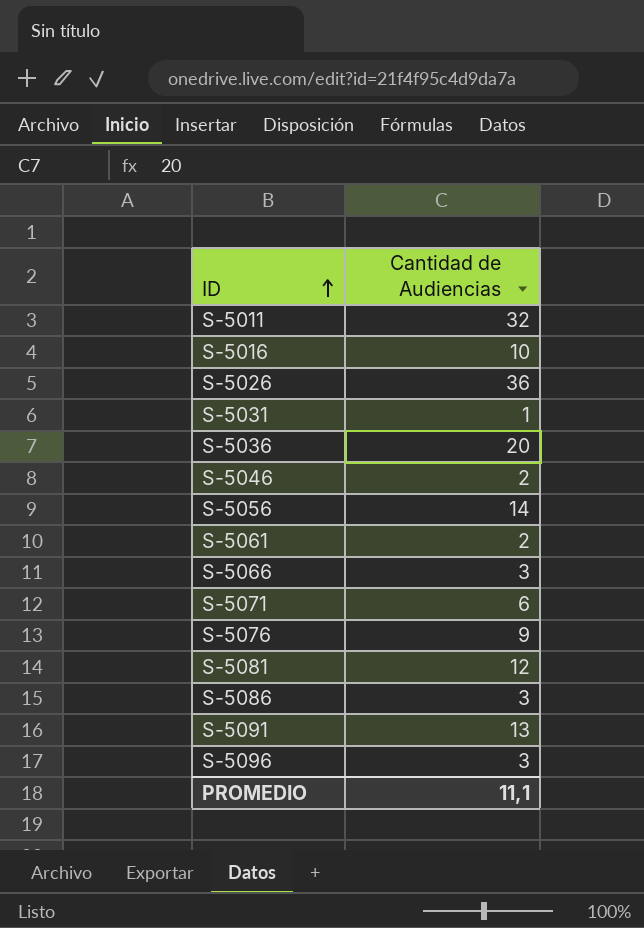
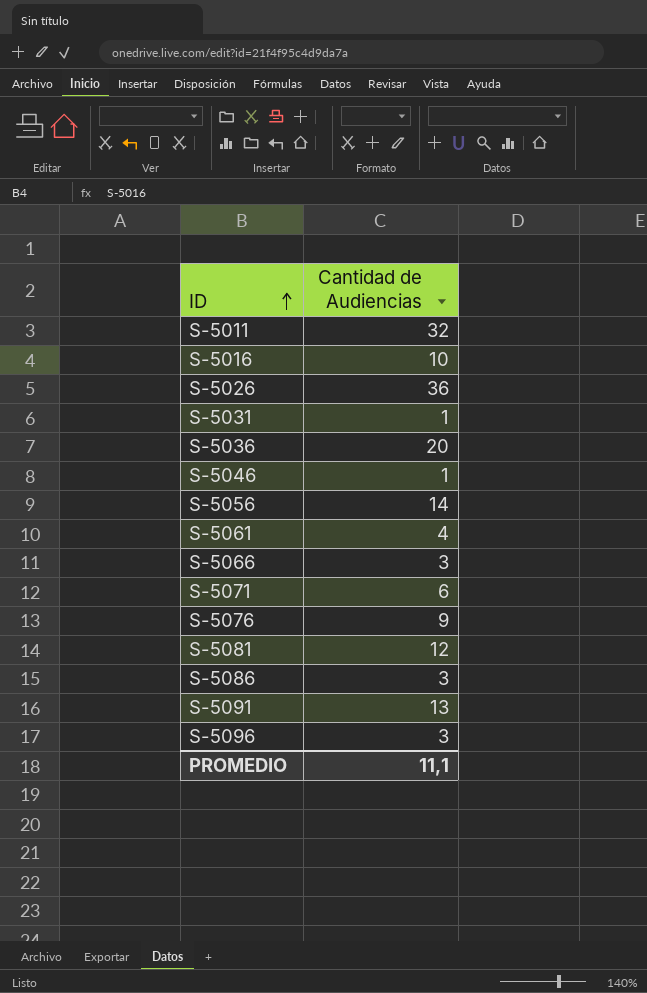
S-5046 | Cantidad de Audiencias: 2 -> 1
S-5061 | Cantidad de Audiencias: 2 -> 4

